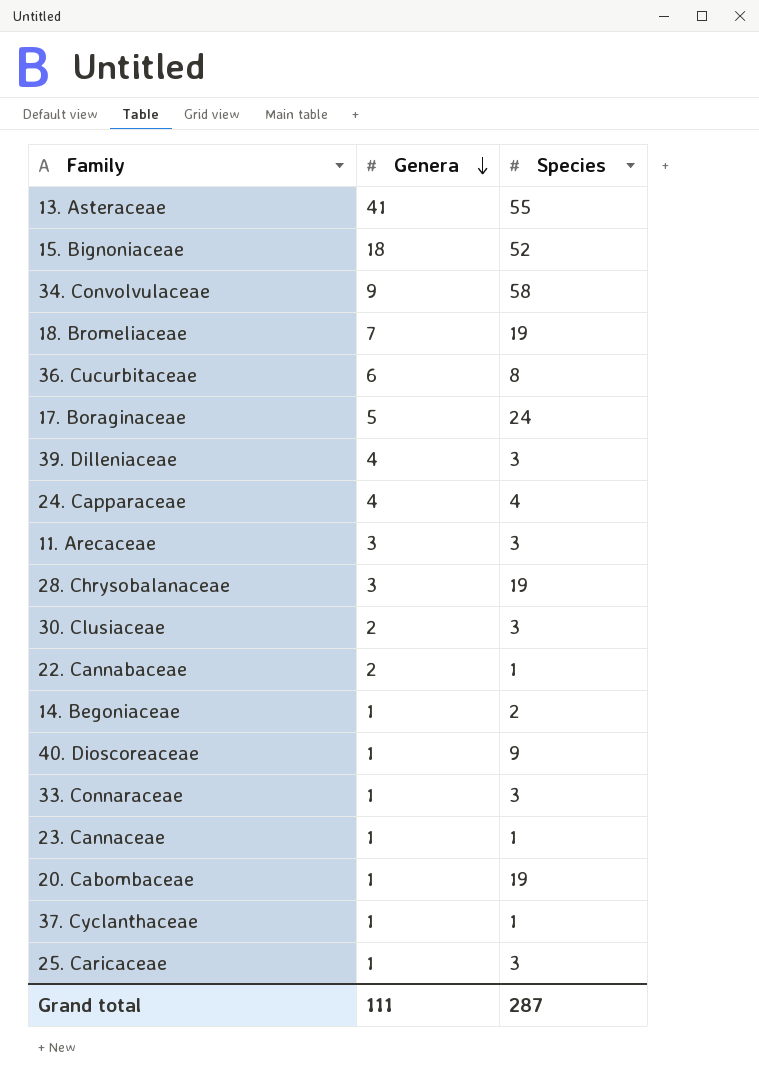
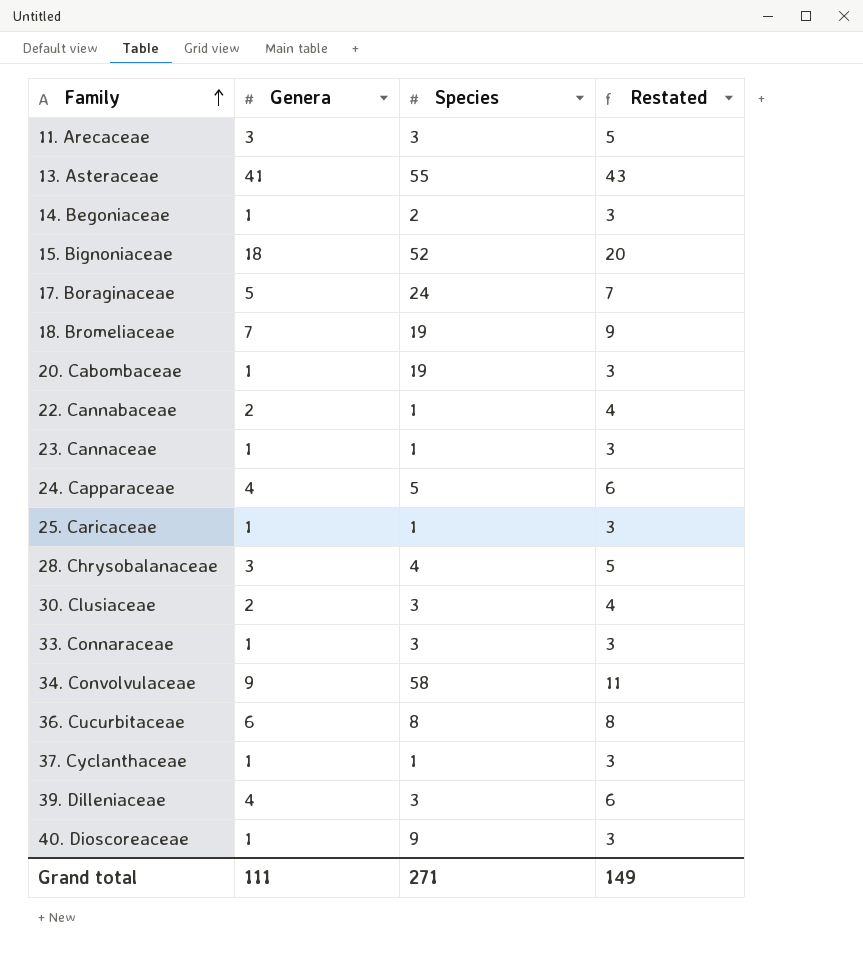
row order: Genera descending -> Family ascending
column Restated | formula: none -> [Genera] + 2
24. Capparaceae | Species: 4 -> 5
25. Caricaceae | Species: 3 -> 1
28. Chrysobalanaceae | Species: 19 -> 4
Grand total | Species: 287 -> 271

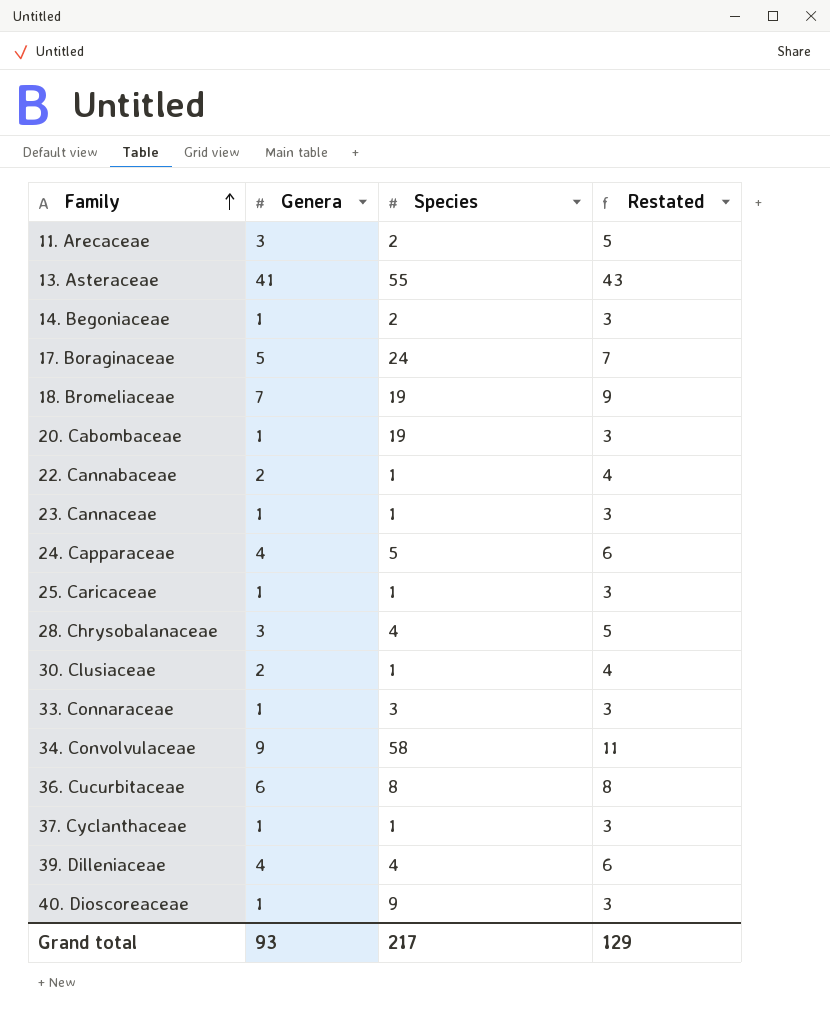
row 15. Bignoniaceae: 18 | 52 | 20 -> none
11. Arecaceae | Species: 3 -> 2
30. Clusiaceae | Species: 3 -> 1
39. Dilleniaceae | Species: 3 -> 4
Grand total | Genera: 111 -> 93
Grand total | Species: 271 -> 217
Grand total | Restated: 149 -> 129

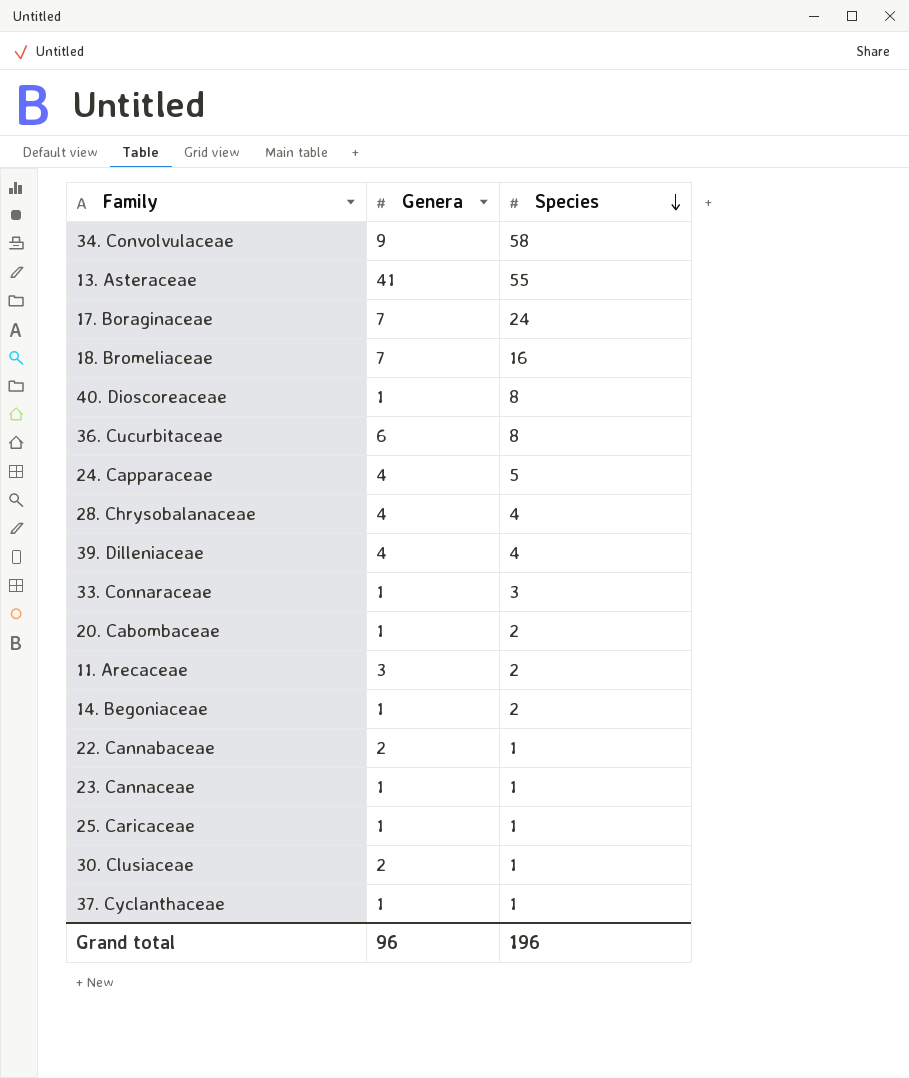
row order: Family ascending -> Species descending
column Restated | formula: [Genera] + 2 -> none
17. Boraginaceae | Genera: 5 -> 7
18. Bromeliaceae | Species: 19 -> 16
40. Dioscoreaceae | Species: 9 -> 8
28. Chrysobalanaceae | Genera: 3 -> 4
20. Cabombaceae | Species: 19 -> 2
Grand total | Genera: 93 -> 96
Grand total | Species: 217 -> 196

